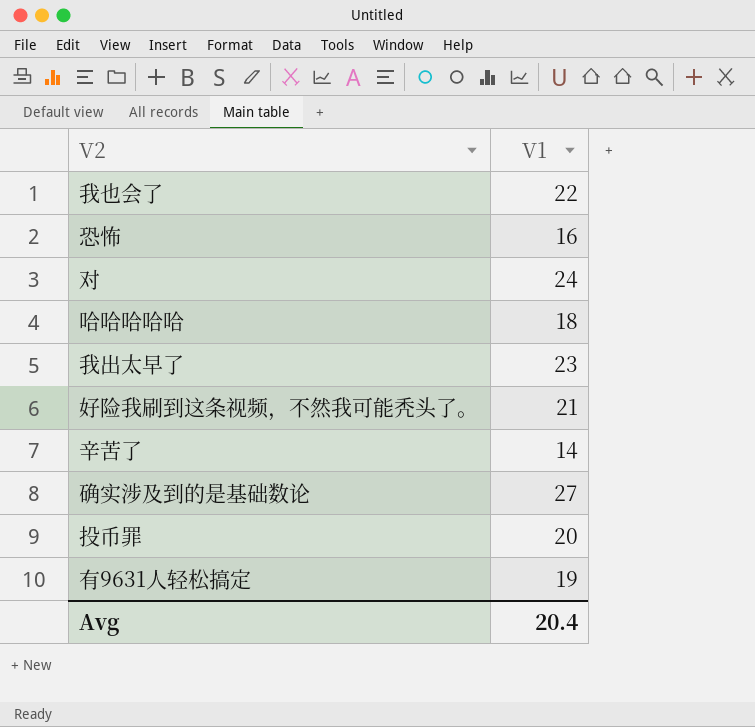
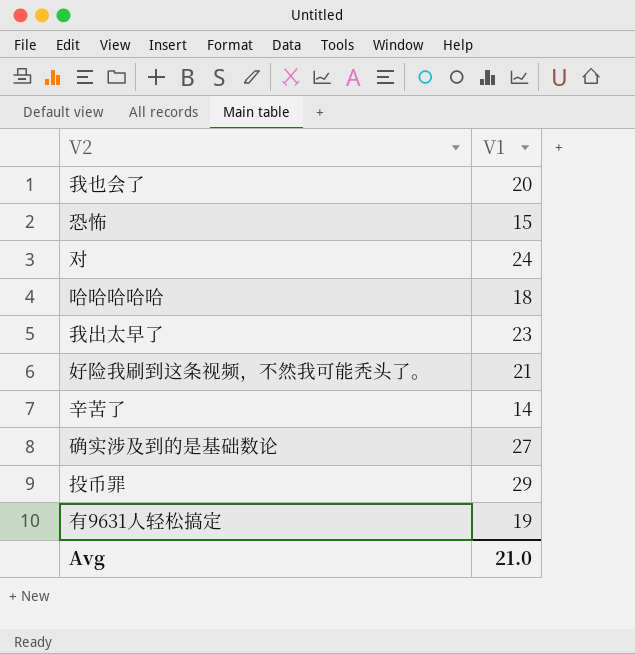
我也会了 | V1: 22 -> 20
恐怖 | V1: 16 -> 15
投币罪 | V1: 20 -> 29
Avg | V1: 20.4 -> 21.0

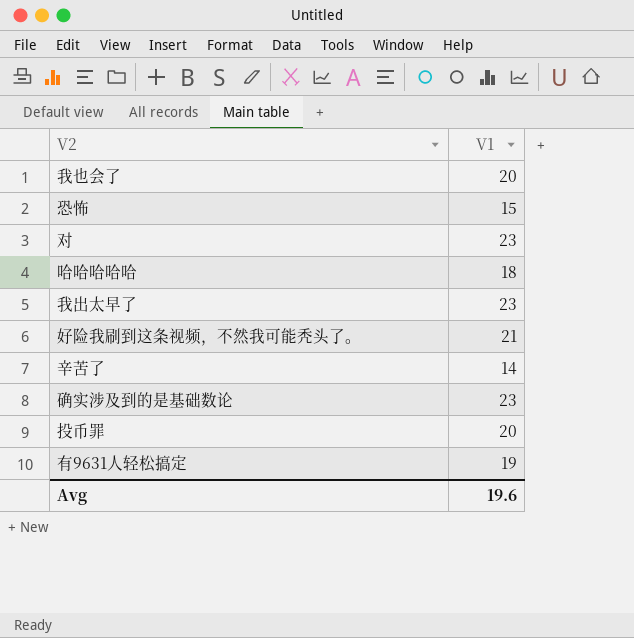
对 | V1: 24 -> 23
确实涉及到的是基础数论 | V1: 27 -> 23
投币罪 | V1: 29 -> 20
Avg | V1: 21.0 -> 19.6

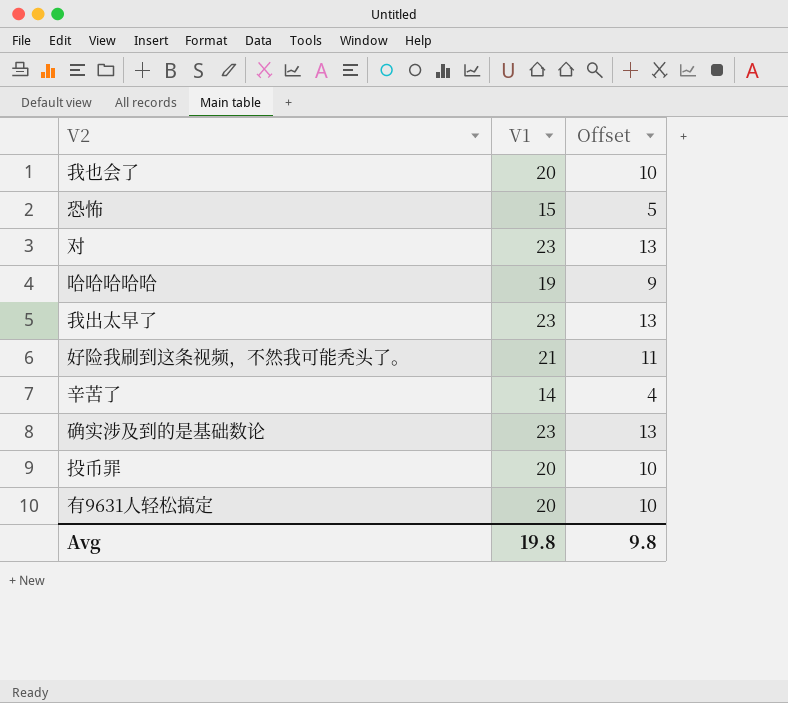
column Offset | formula: none -> [V1] - 10
哈哈哈哈哈 | V1: 18 -> 19
有9631人轻松搞定 | V1: 19 -> 20
Avg | V1: 19.6 -> 19.8

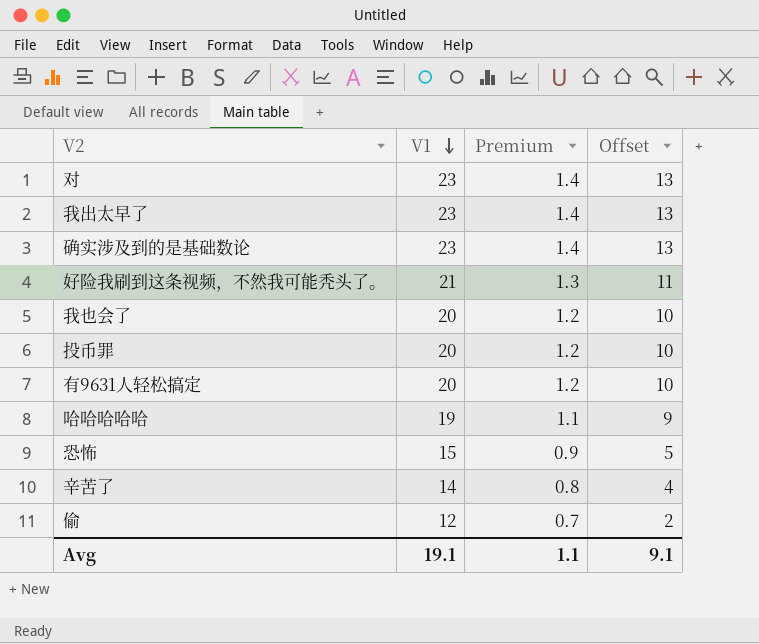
row order: none -> V1 descending
column Premium | formula: none -> [V1] * 0.06
row 偷: none -> 12 | 0.7 | 2
Avg | V1: 19.8 -> 19.1
Avg | Offset: 9.8 -> 9.1

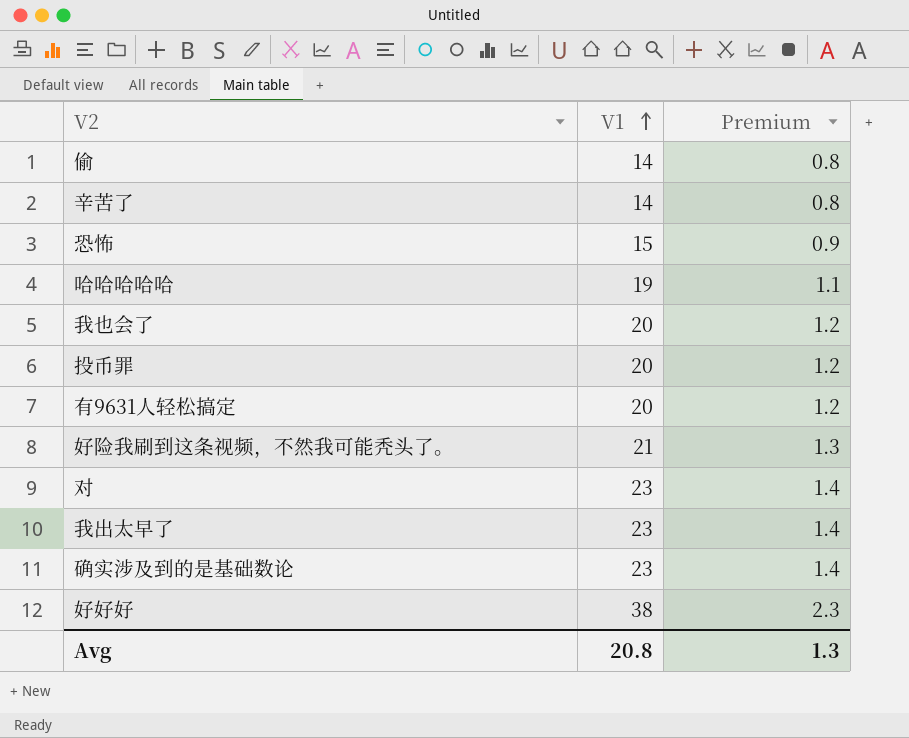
row order: V1 descending -> V1 ascending
column Offset | formula: [V1] - 10 -> none
偷 | V1: 12 -> 14
偷 | Premium: 0.7 -> 0.8
row 好好好: none -> 38 | 2.3
Avg | V1: 19.1 -> 20.8
Avg | Premium: 1.1 -> 1.3

